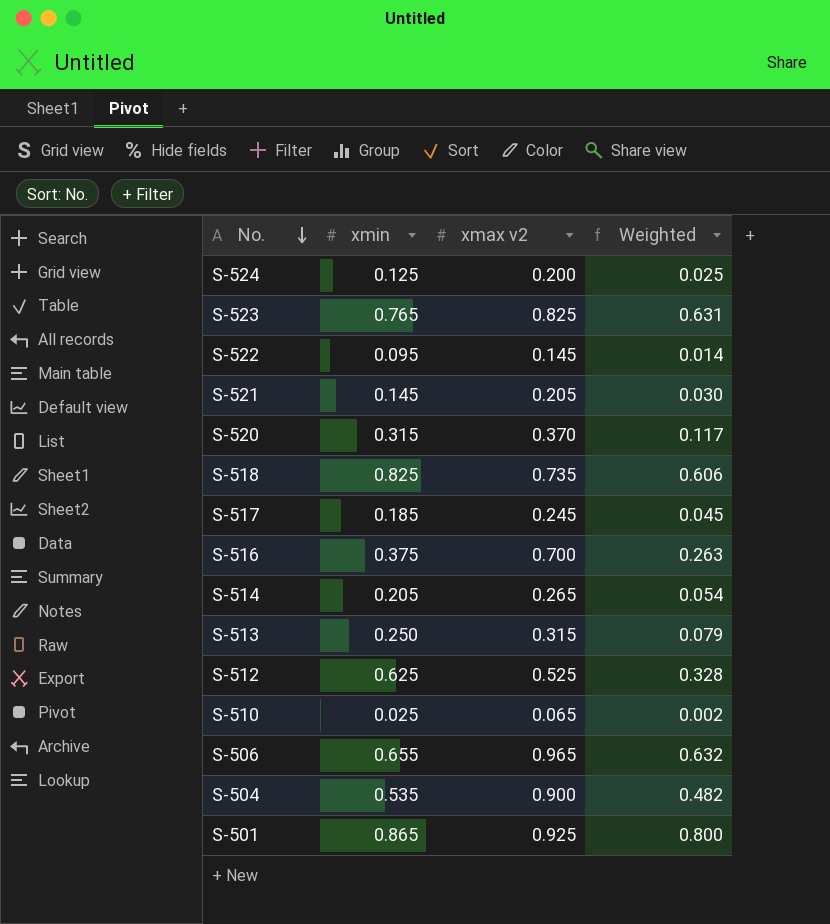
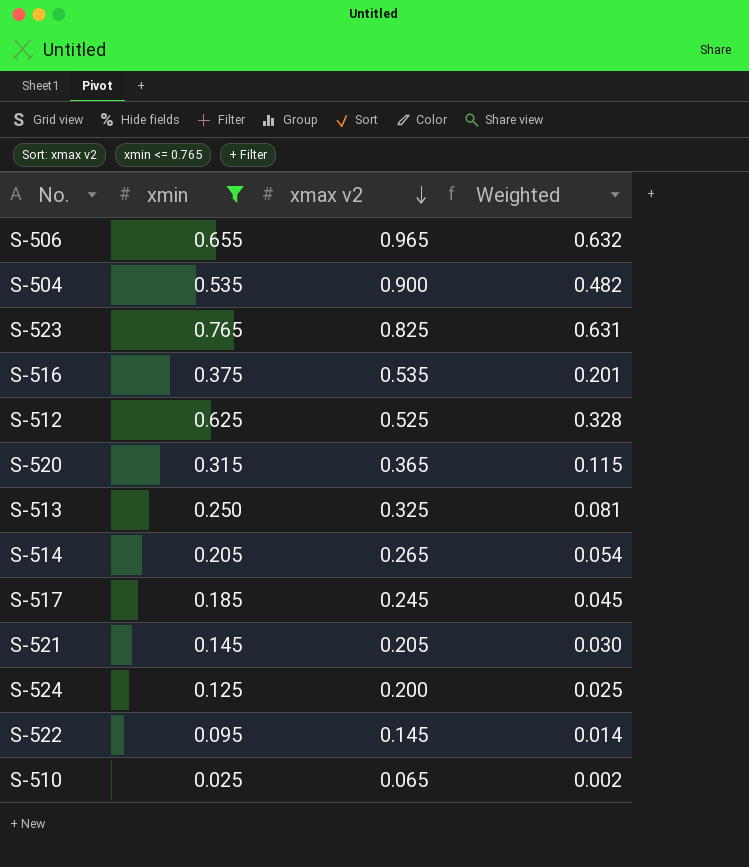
filter: none -> xmin <= 0.765
row order: No. descending -> xmax v2 descending
S-516 | xmax v2: 0.700 -> 0.535
S-516 | Weighted: 0.263 -> 0.201
S-520 | xmax v2: 0.370 -> 0.365
S-520 | Weighted: 0.117 -> 0.115
S-513 | xmax v2: 0.315 -> 0.325
S-513 | Weighted: 0.079 -> 0.081

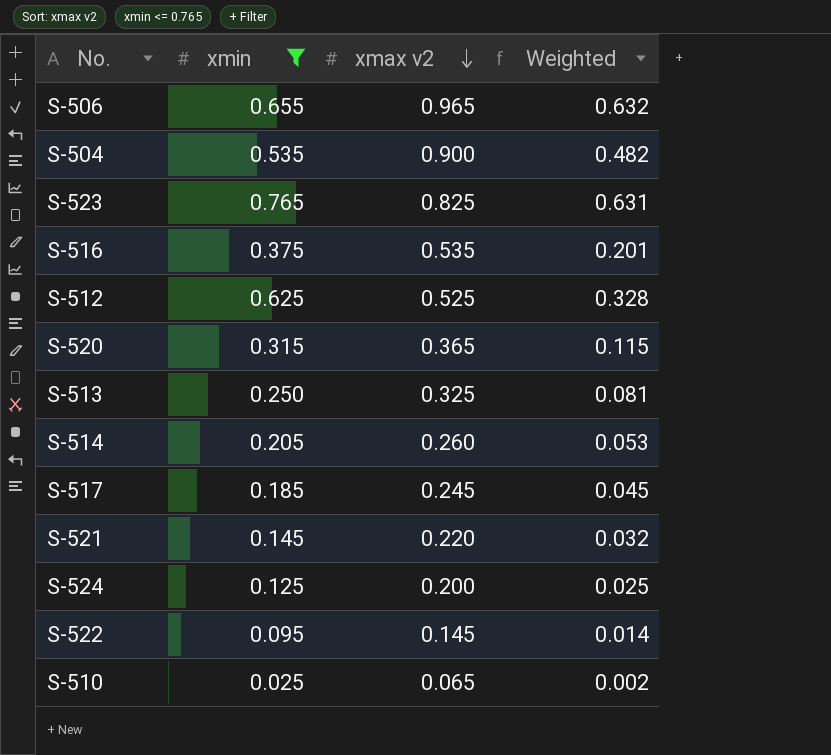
S-514 | xmax v2: 0.265 -> 0.260
S-514 | Weighted: 0.054 -> 0.053
S-521 | xmax v2: 0.205 -> 0.220
S-521 | Weighted: 0.030 -> 0.032

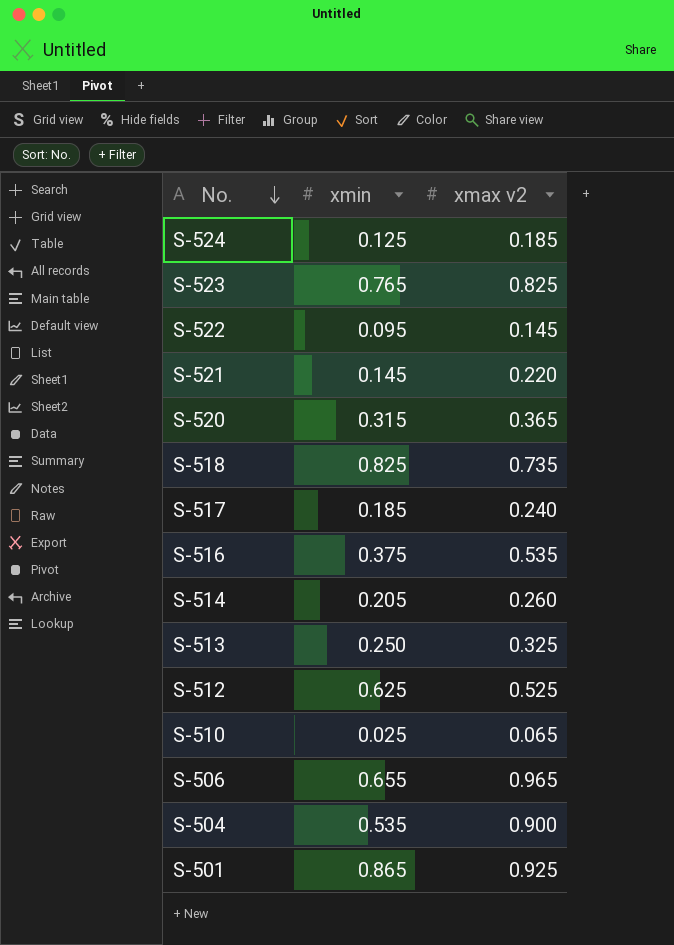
filter: xmin <= 0.765 -> none
row order: xmax v2 descending -> No. descending
column Weighted | formula: [xmin] * [xmax v2] -> none
S-524 | xmax v2: 0.200 -> 0.185
S-517 | xmax v2: 0.245 -> 0.240

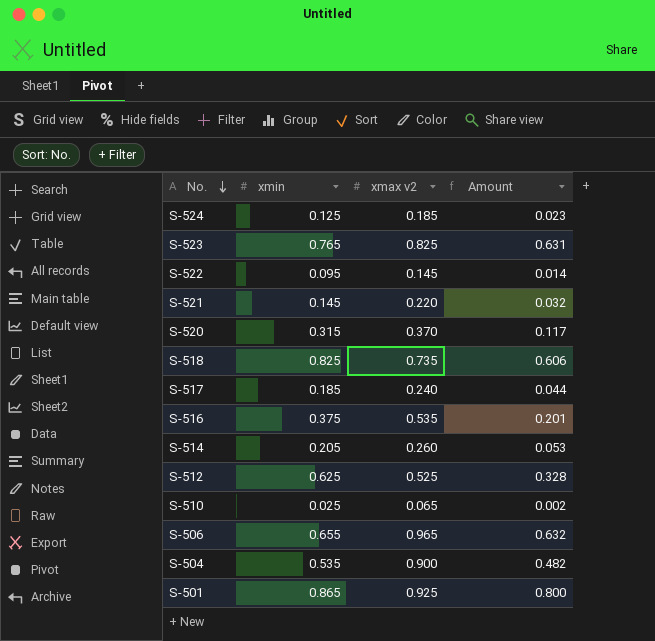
column Amount | formula: none -> [xmin] * [xmax v2]
row S-513: 0.250 | 0.325 -> none
S-520 | xmax v2: 0.365 -> 0.370

